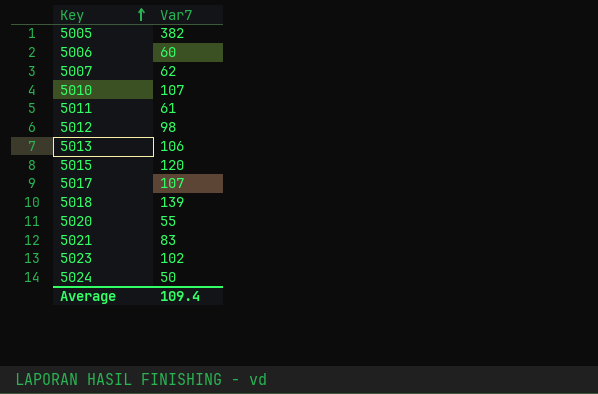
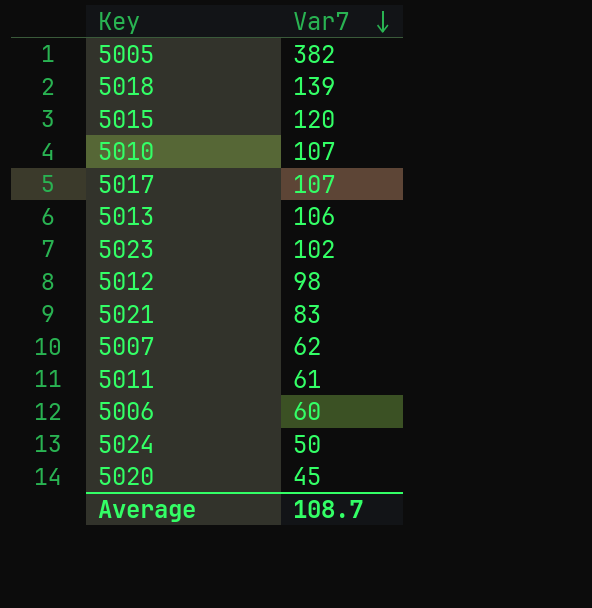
row order: Key ascending -> Var7 descending
5020 | Var7: 55 -> 45
Average | Var7: 109.4 -> 108.7

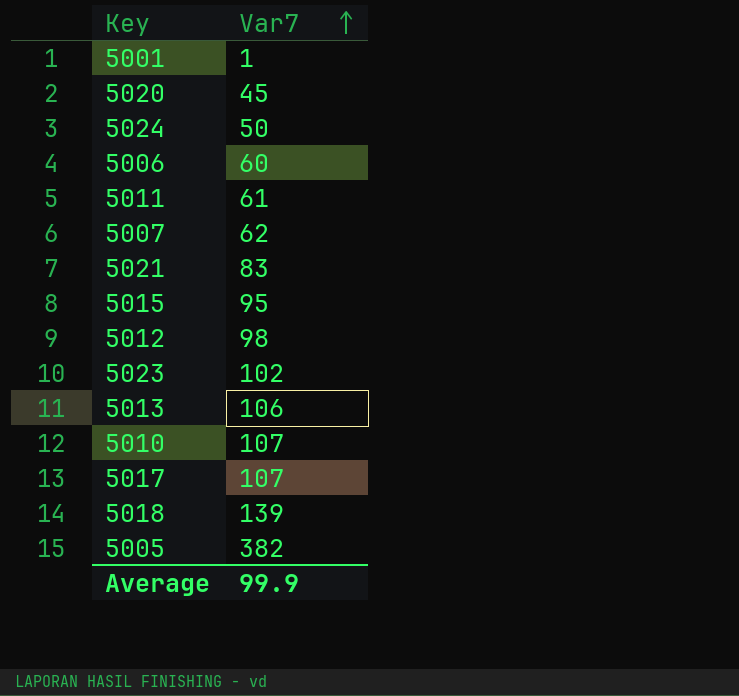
row order: Var7 descending -> Var7 ascending
row 5001: none -> 1
5015 | Var7: 120 -> 95
Average | Var7: 108.7 -> 99.9

